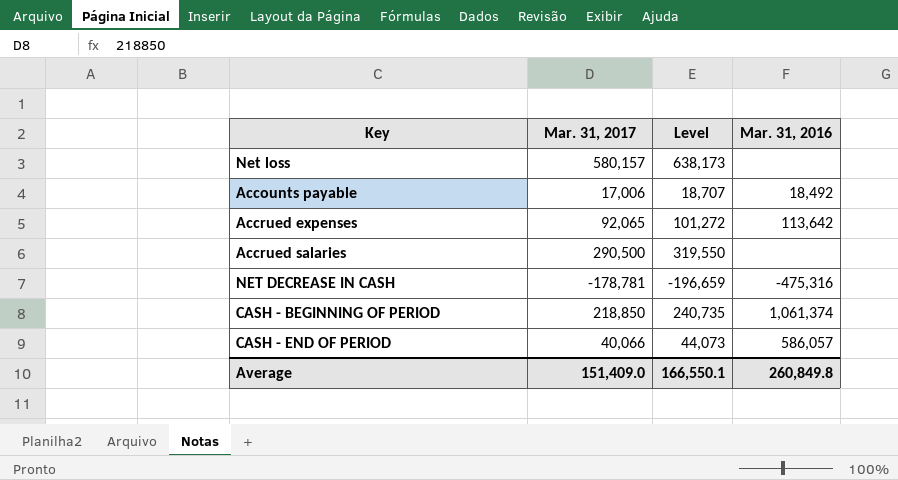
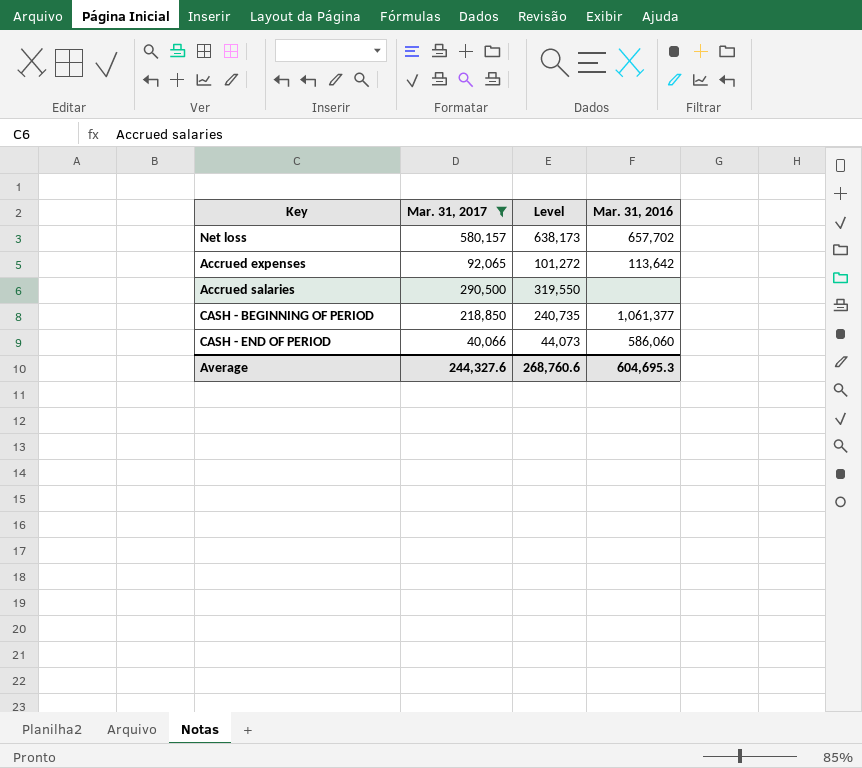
filter: none -> Mar. 31, 2017 >= 40,066
Net loss | Mar. 31, 2016: none -> 657,702
CASH - BEGINNING OF PERIOD | Mar. 31, 2016: 1,061,374 -> 1,061,377
CASH - END OF PERIOD | Mar. 31, 2016: 586,057 -> 586,060
Average | Mar. 31, 2017: 151,409.0 -> 244,327.6
Average | Level: 166,550.1 -> 268,760.6
Average | Mar. 31, 2016: 260,849.8 -> 604,695.3

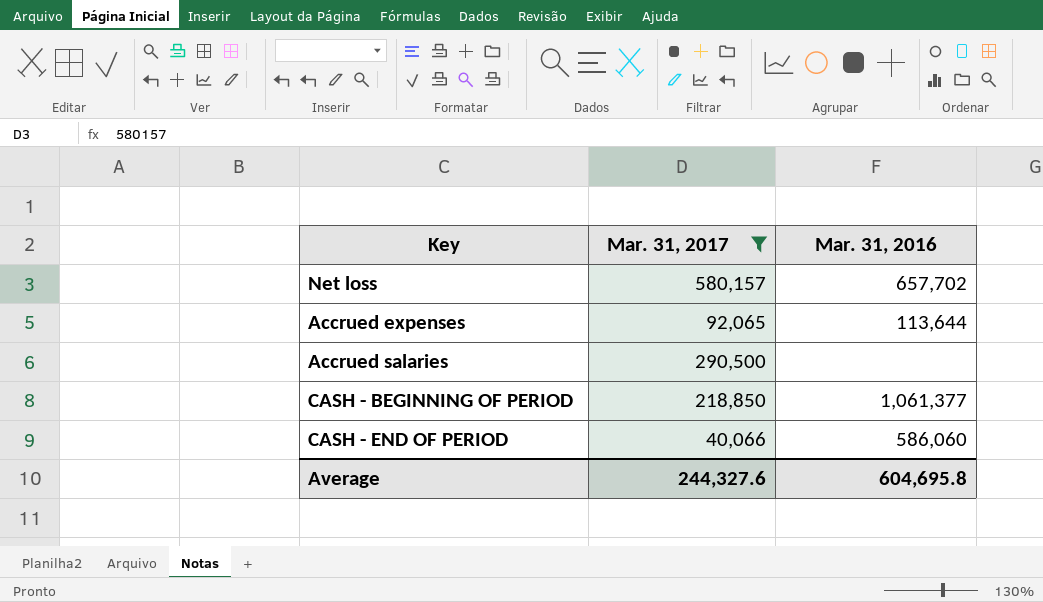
column Level | formula: [Mar. 31, 2017] * 1.1 -> none
Accrued expenses | Mar. 31, 2016: 113,642 -> 113,644
Average | Mar. 31, 2016: 604,695.3 -> 604,695.8

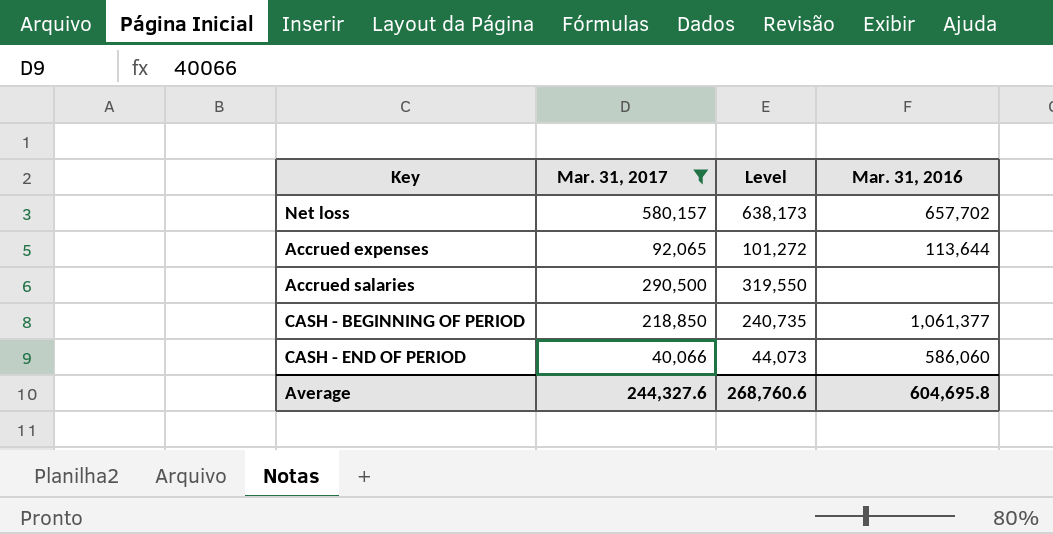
column Level | formula: none -> [Mar. 31, 2017] * 1.1

